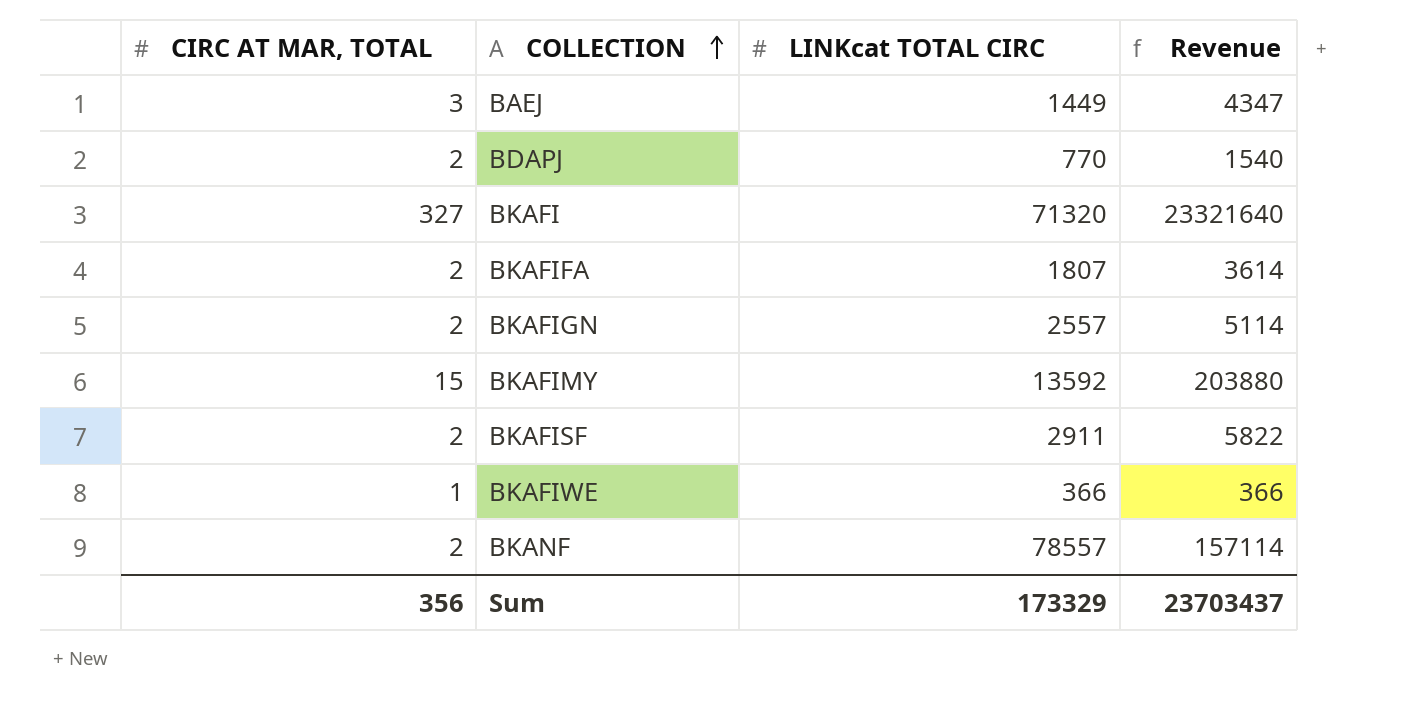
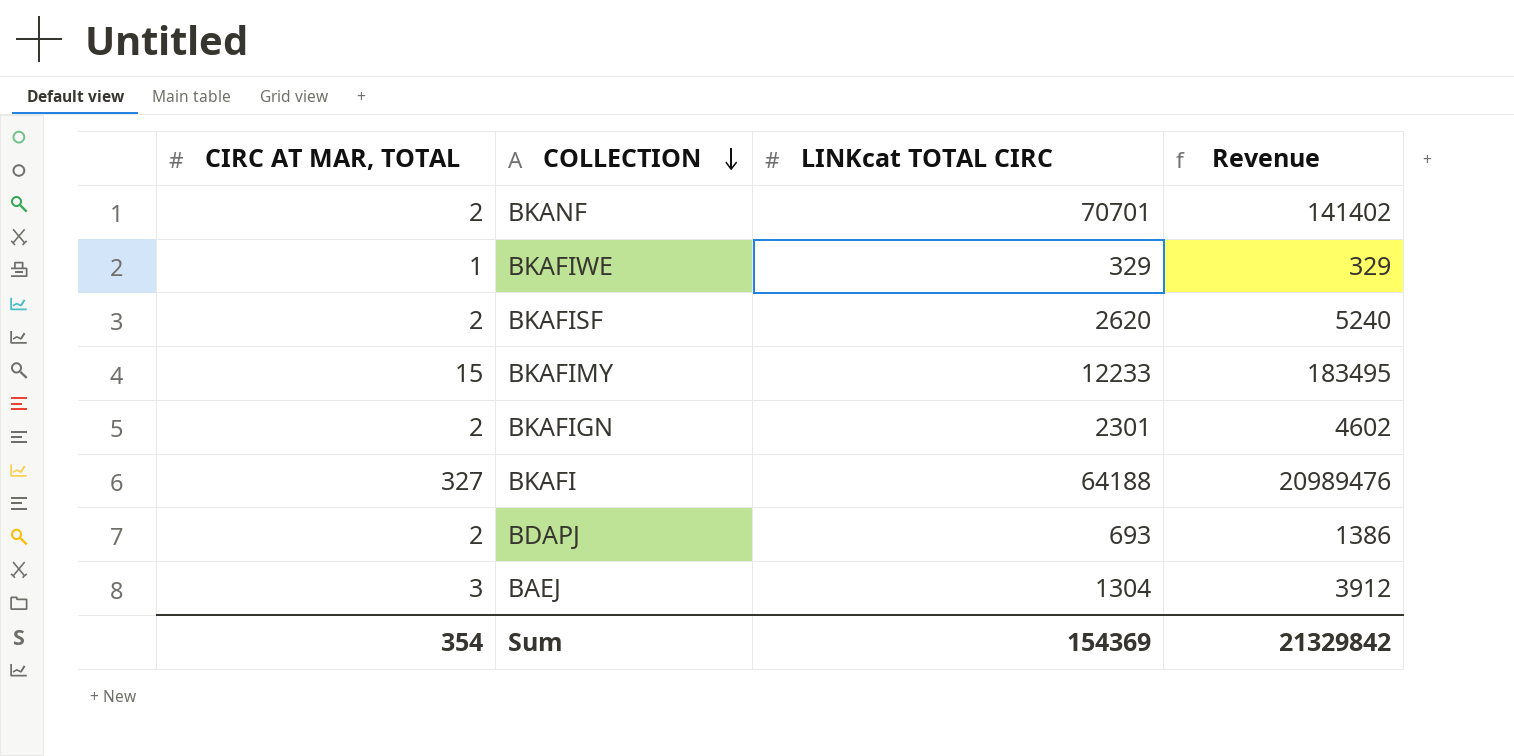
row order: COLLECTION ascending -> COLLECTION descending
row BKAFIFA: 2 | 1807 | 3614 -> none
BKANF | LINKcat TOTAL CIRC: 78557 -> 70701
BKANF | Revenue: 157114 -> 141402
BKAFIWE | LINKcat TOTAL CIRC: 366 -> 329
BKAFIWE | Revenue: 366 -> 329
BKAFISF | LINKcat TOTAL CIRC: 2911 -> 2620
BKAFISF | Revenue: 5822 -> 5240
BKAFIMY | LINKcat TOTAL CIRC: 13592 -> 12233
BKAFIMY | Revenue: 203880 -> 183495
BKAFIGN | LINKcat TOTAL CIRC: 2557 -> 2301
BKAFIGN | Revenue: 5114 -> 4602
BKAFI | LINKcat TOTAL CIRC: 71320 -> 64188
BKAFI | Revenue: 23321640 -> 20989476
BDAPJ | LINKcat TOTAL CIRC: 770 -> 693
BDAPJ | Revenue: 1540 -> 1386
BAEJ | LINKcat TOTAL CIRC: 1449 -> 1304
BAEJ | Revenue: 4347 -> 3912
Sum | CIRC AT MAR, TOTAL: 356 -> 354
Sum | LINKcat TOTAL CIRC: 173329 -> 154369
Sum | Revenue: 23703437 -> 21329842

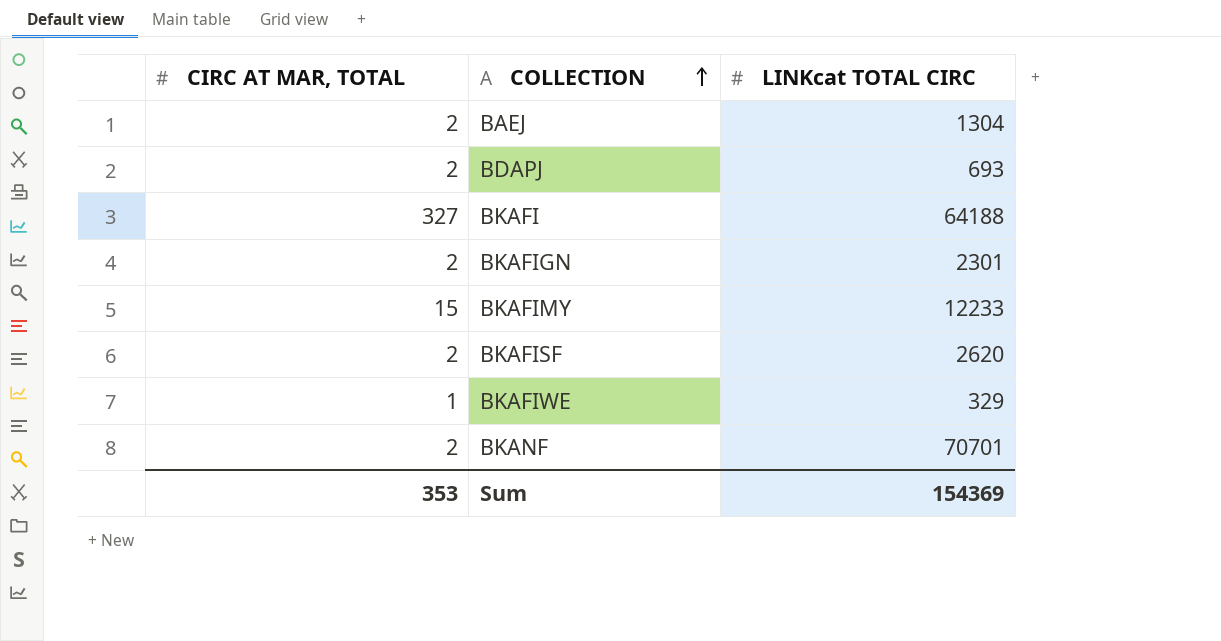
row order: COLLECTION descending -> COLLECTION ascending
column Revenue | formula: [CIRC AT MAR, TOTAL] * [LINKcat TOTAL CIRC] -> none
BAEJ | CIRC AT MAR, TOTAL: 3 -> 2
Sum | CIRC AT MAR, TOTAL: 354 -> 353

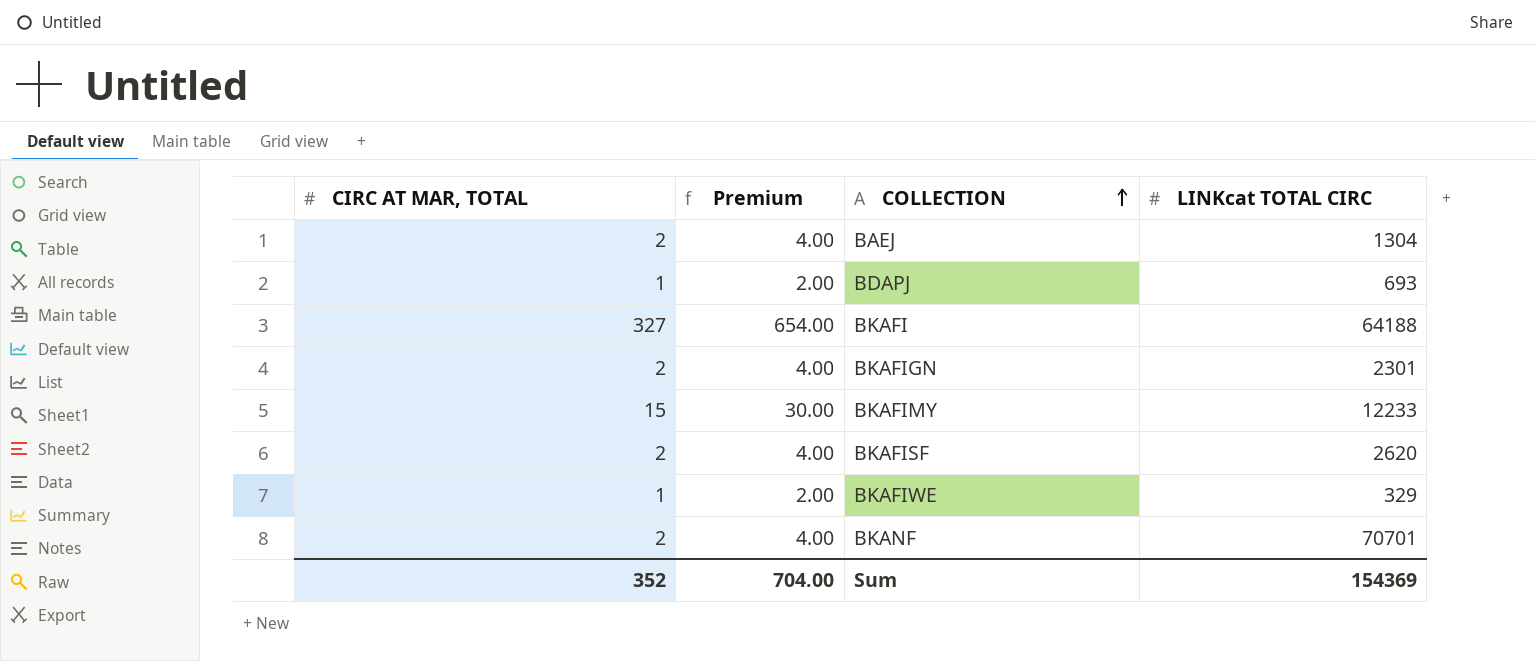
column Premium | formula: none -> [CIRC AT MAR, TOTAL] * 2
BDAPJ | CIRC AT MAR, TOTAL: 2 -> 1
Sum | CIRC AT MAR, TOTAL: 353 -> 352

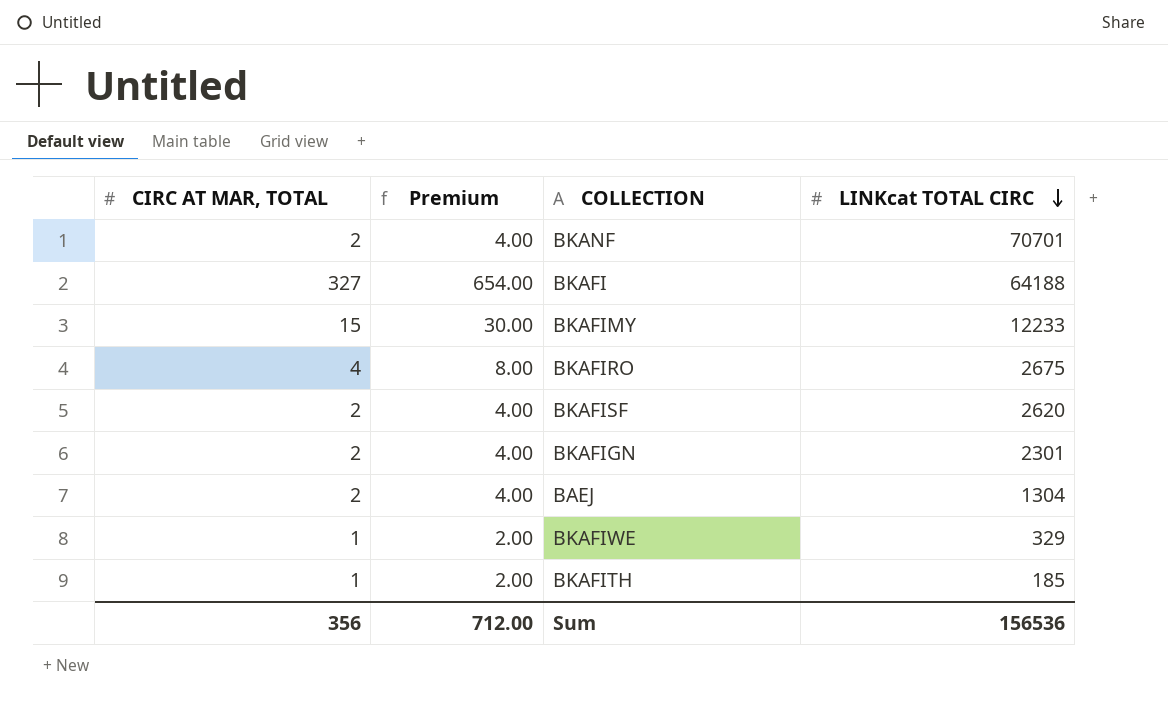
row order: COLLECTION ascending -> LINKcat TOTAL CIRC descending
row BDAPJ: 1 | 2.00 | 693 -> none
row BKAFIRO: none -> 4 | 8.00 | 2675
row BKAFITH: none -> 1 | 2.00 | 185
Sum | CIRC AT MAR, TOTAL: 352 -> 356
Sum | Premium: 704.00 -> 712.00
Sum | LINKcat TOTAL CIRC: 154369 -> 156536

